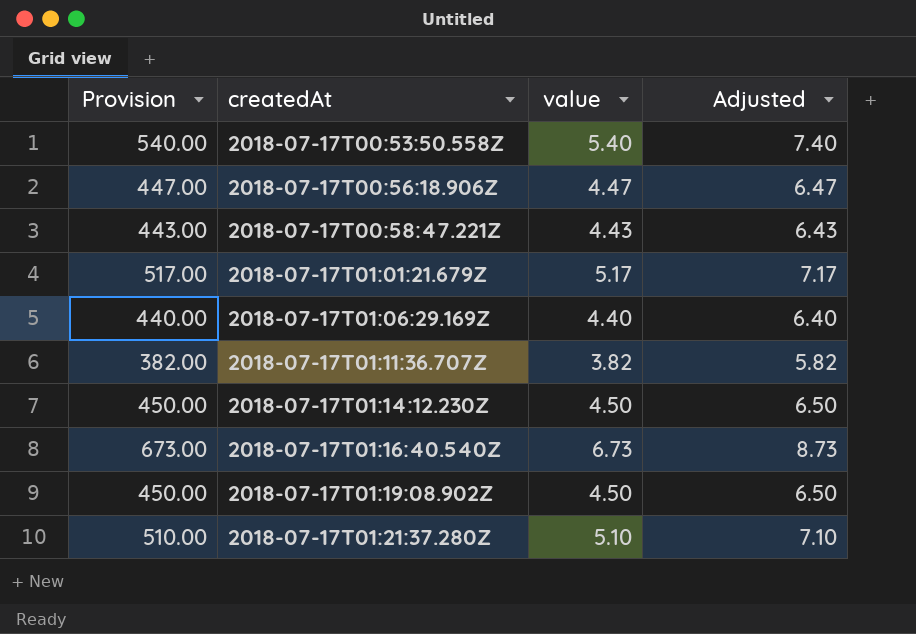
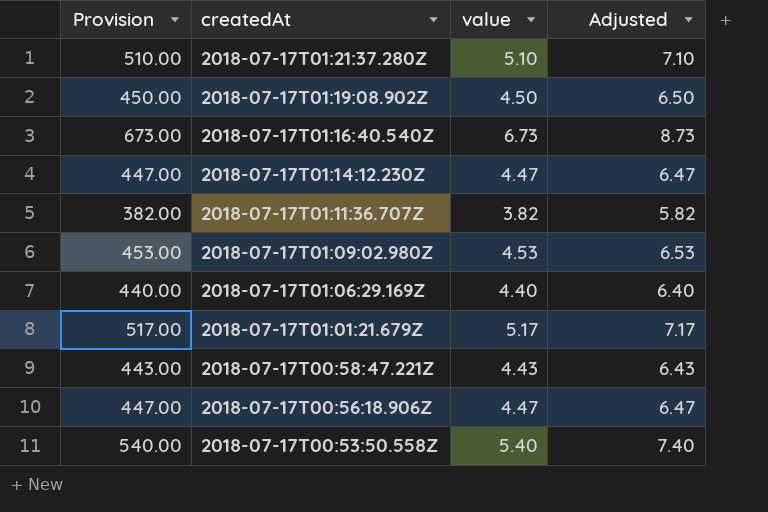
row order: createdAt ascending -> createdAt descending
2018-07-17T01:14:12.230Z | Provision: 450.00 -> 447.00
2018-07-17T01:14:12.230Z | value: 4.50 -> 4.47
2018-07-17T01:14:12.230Z | Adjusted: 6.50 -> 6.47
row 2018-07-17T01:09:02.980Z: none -> 453.00 | 4.53 | 6.53

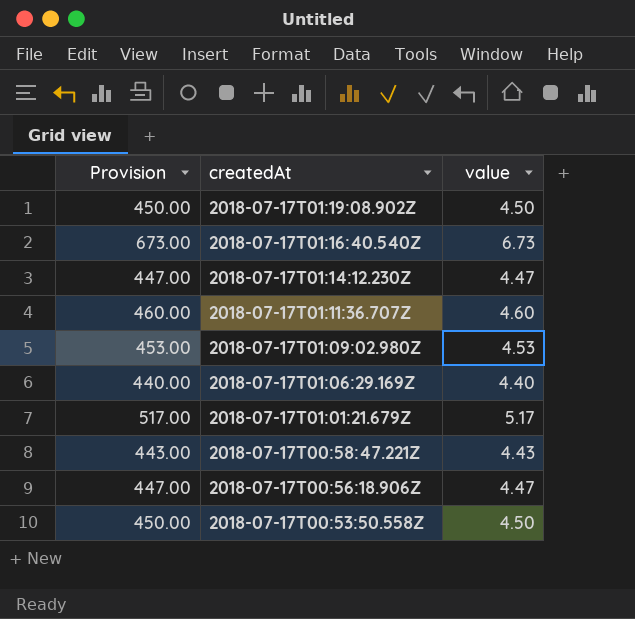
column Adjusted | formula: [value] + 2 -> none
row 2018-07-17T01:21:37.280Z: 510.00 | 5.10 | 7.10 -> none
2018-07-17T01:11:36.707Z | Provision: 382.00 -> 460.00
2018-07-17T01:11:36.707Z | value: 3.82 -> 4.60
2018-07-17T00:53:50.558Z | Provision: 540.00 -> 450.00
2018-07-17T00:53:50.558Z | value: 5.40 -> 4.50

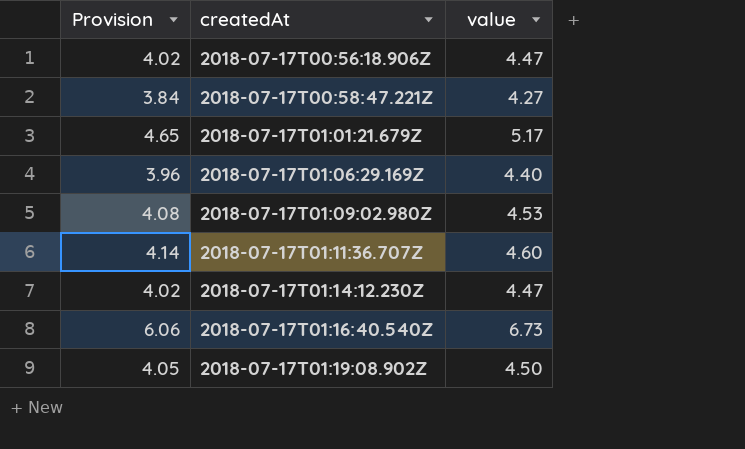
row order: createdAt descending -> createdAt ascending
column Provision | formula: [value] * 100 -> [value] * 0.9
row 2018-07-17T00:53:50.558Z: 450.00 | 4.50 -> none
2018-07-17T00:58:47.221Z | value: 4.43 -> 4.27

